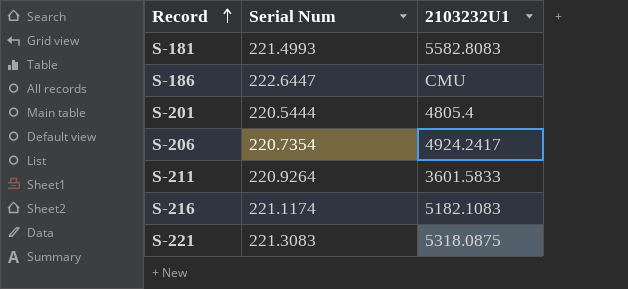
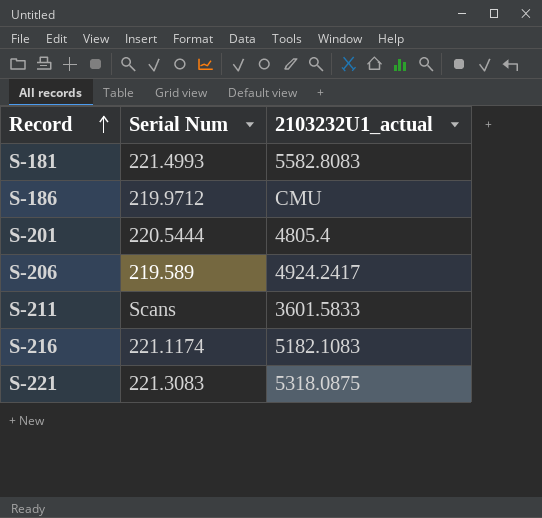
column name: 2103232U1 -> 2103232U1_actual
S-186 | Serial Num: 222.6447 -> 219.9712
S-206 | Serial Num: 220.7354 -> 219.589
S-211 | Serial Num: 220.9264 -> Scans

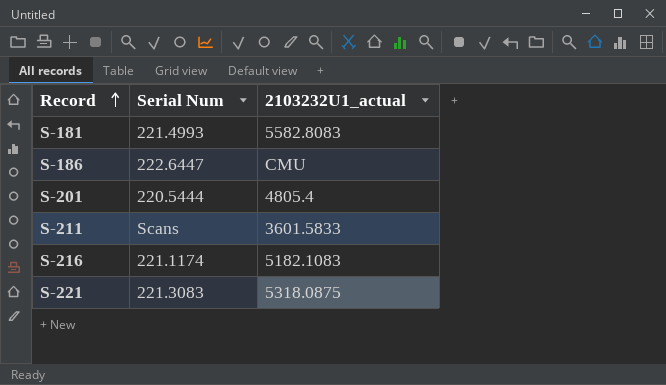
row S-206: 219.589 | 4924.2417 -> none
S-186 | Serial Num: 219.9712 -> 222.6447

